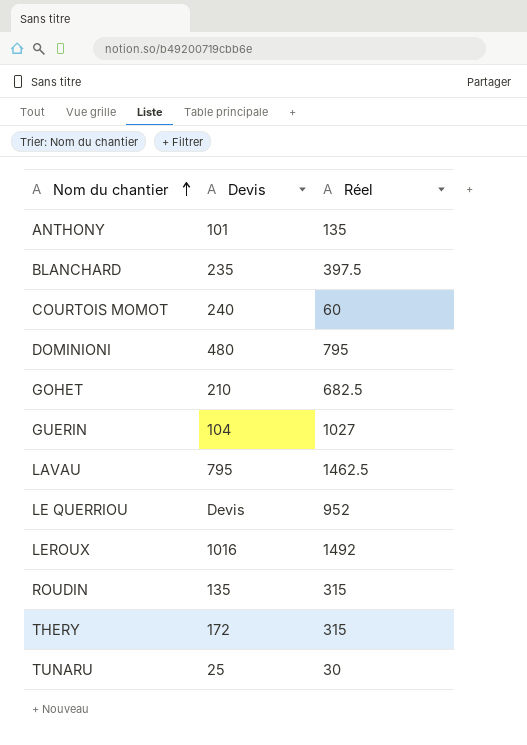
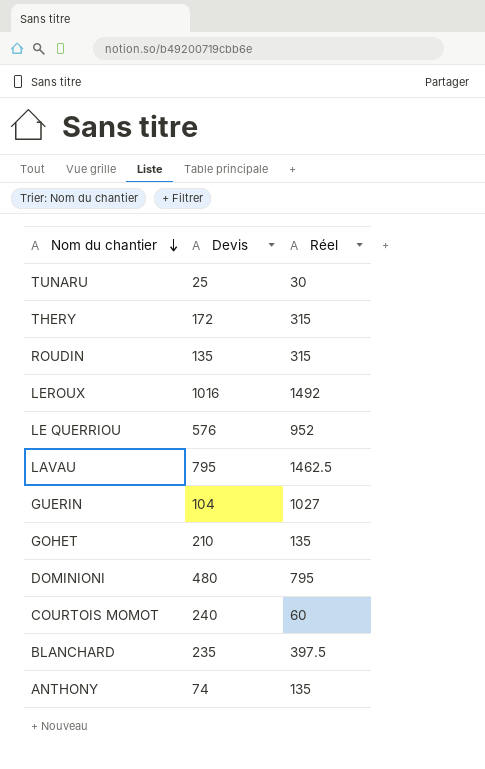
row order: Nom du chantier ascending -> Nom du chantier descending
LE QUERRIOU | Devis: Devis -> 576
GOHET | Réel: 682.5 -> 135
ANTHONY | Devis: 101 -> 74

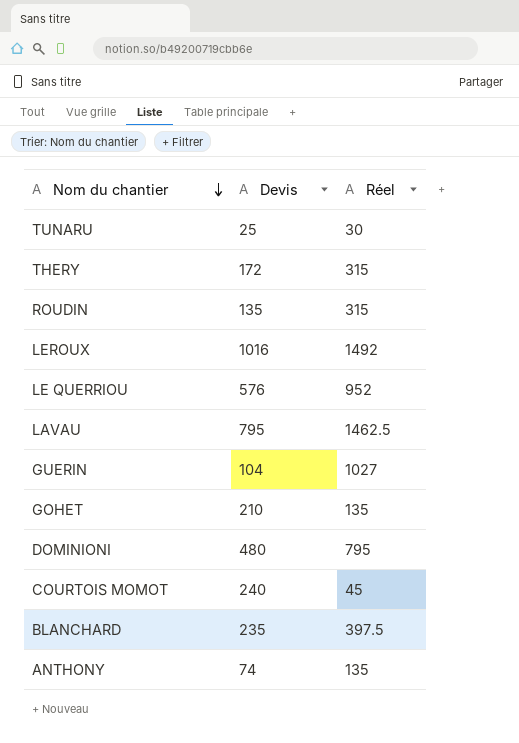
COURTOIS MOMOT | Réel: 60 -> 45

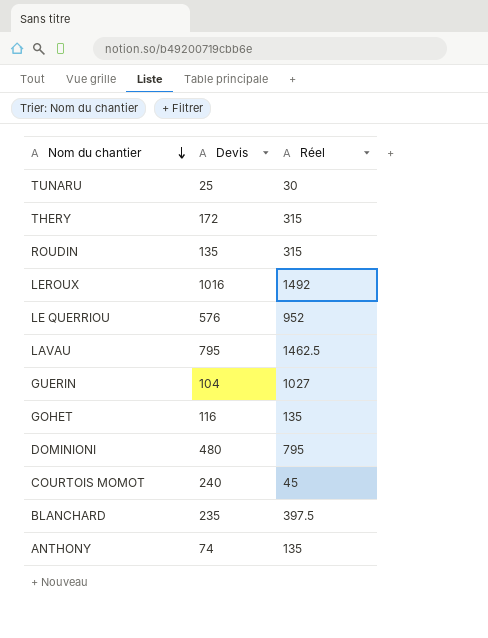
GOHET | Devis: 210 -> 116

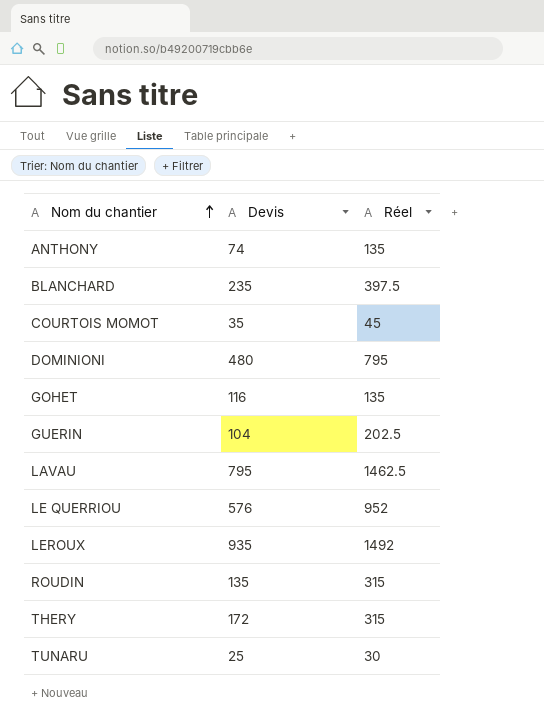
row order: Nom du chantier descending -> Nom du chantier ascending
COURTOIS MOMOT | Devis: 240 -> 35
GUERIN | Réel: 1027 -> 202.5
LEROUX | Devis: 1016 -> 935

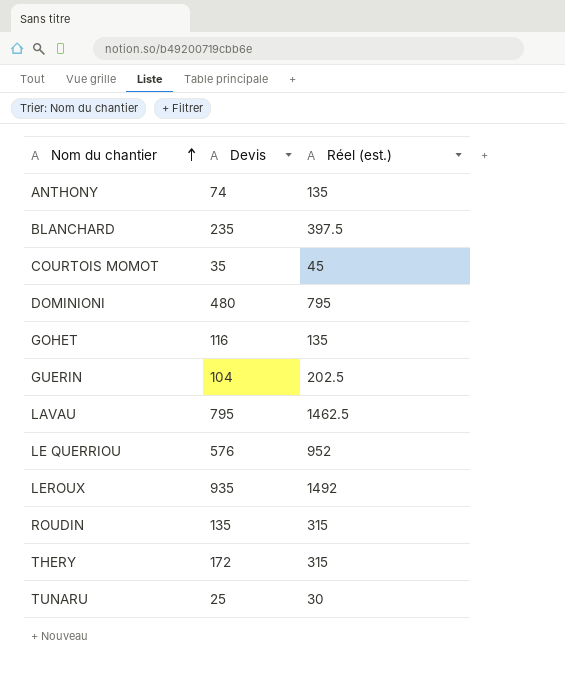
column name: Réel -> Réel (est.)

